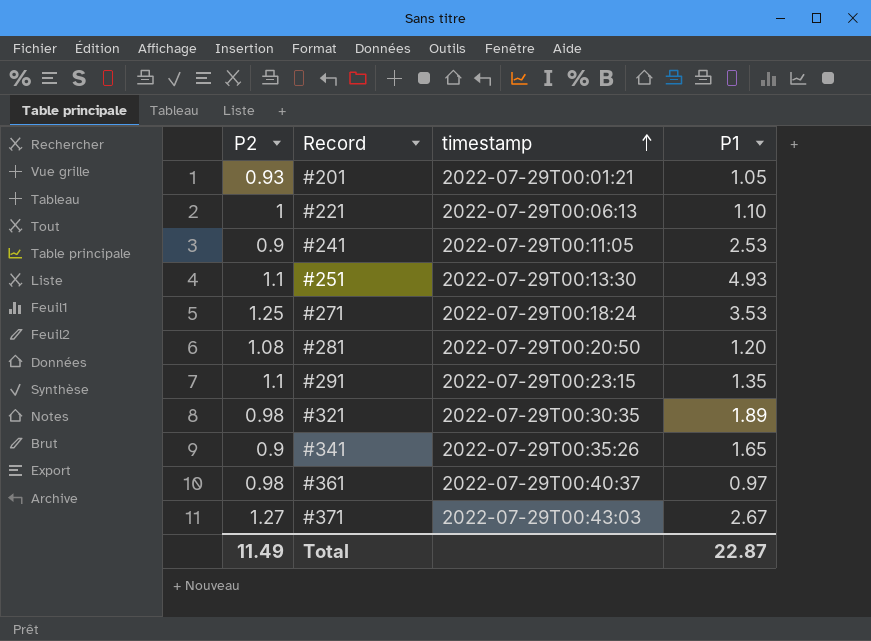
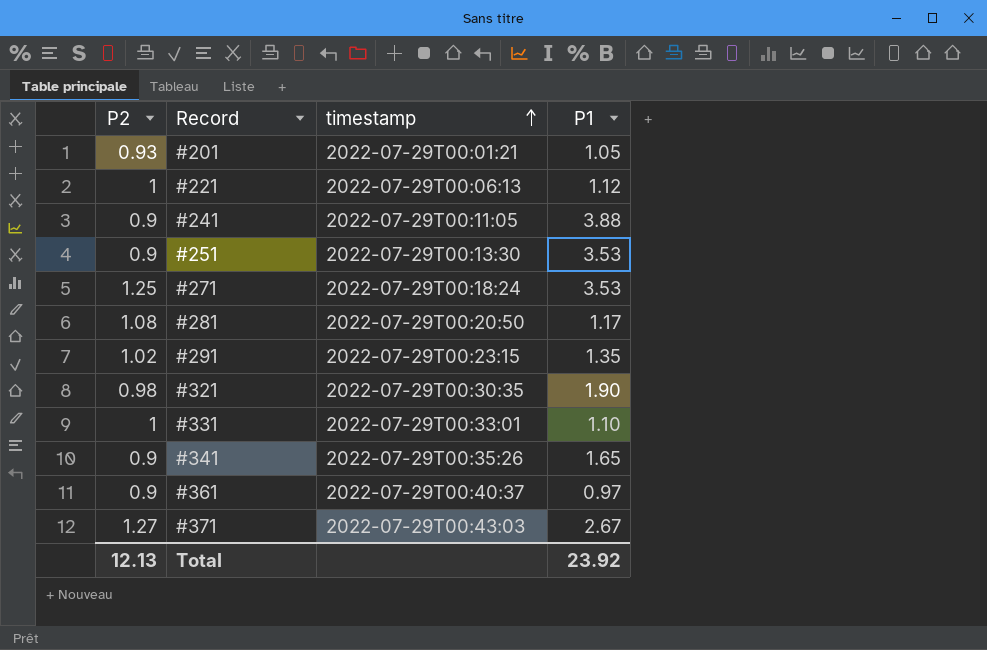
#221 | P1: 1.10 -> 1.12
#241 | P1: 2.53 -> 3.88
#251 | P2: 1.1 -> 0.9
#251 | P1: 4.93 -> 3.53
#281 | P1: 1.20 -> 1.17
#291 | P2: 1.1 -> 1.02
#321 | P1: 1.89 -> 1.90
row #331: none -> 1 | 2022-07-29T00:33:01 | 1.10
#361 | P2: 0.98 -> 0.9
Total | P2: 11.49 -> 12.13
Total | P1: 22.87 -> 23.92

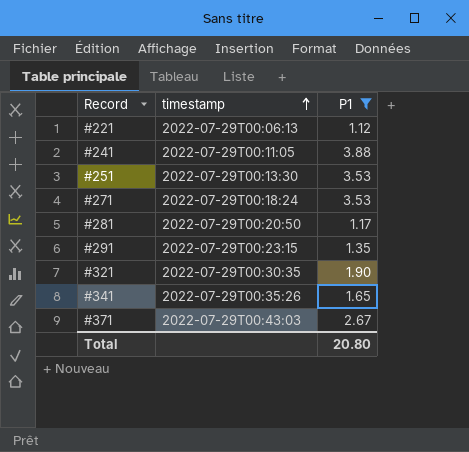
filter: none -> P1 >= 1.12
column P2 | position: 1 -> none
Total | P1: 23.92 -> 20.80

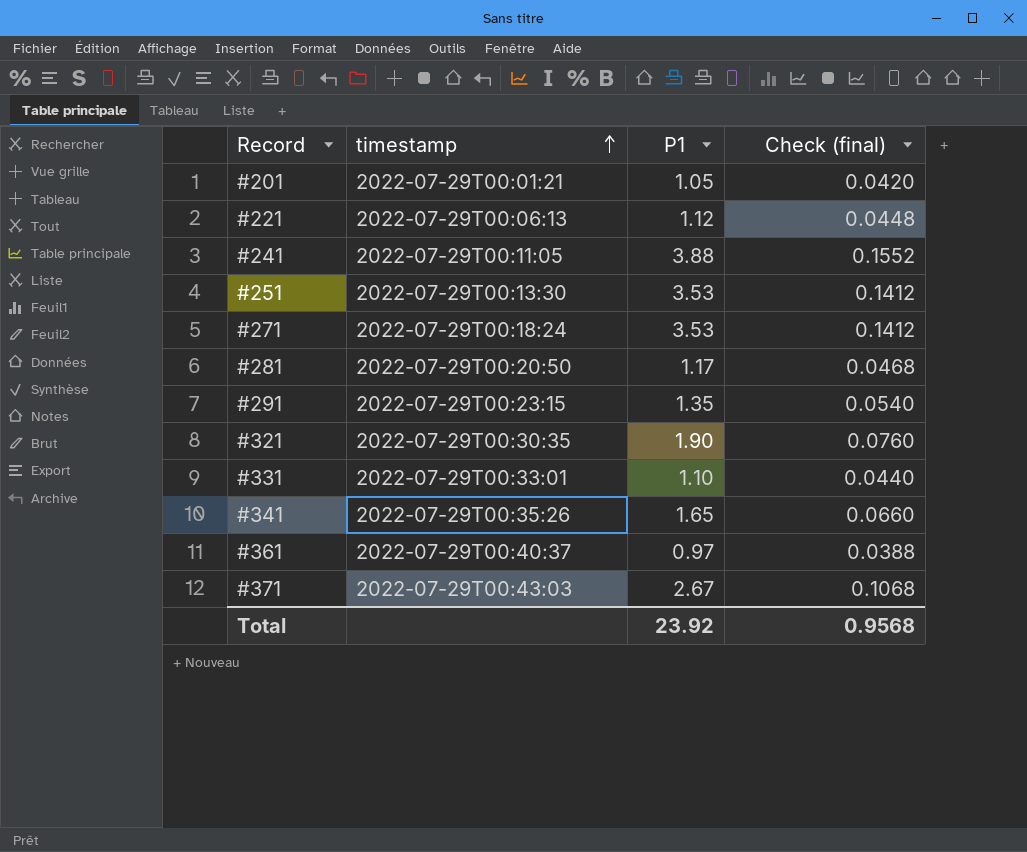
filter: P1 >= 1.12 -> none
column Check (final) | formula: none -> [P1] * 0.04
Total | P1: 20.80 -> 23.92

